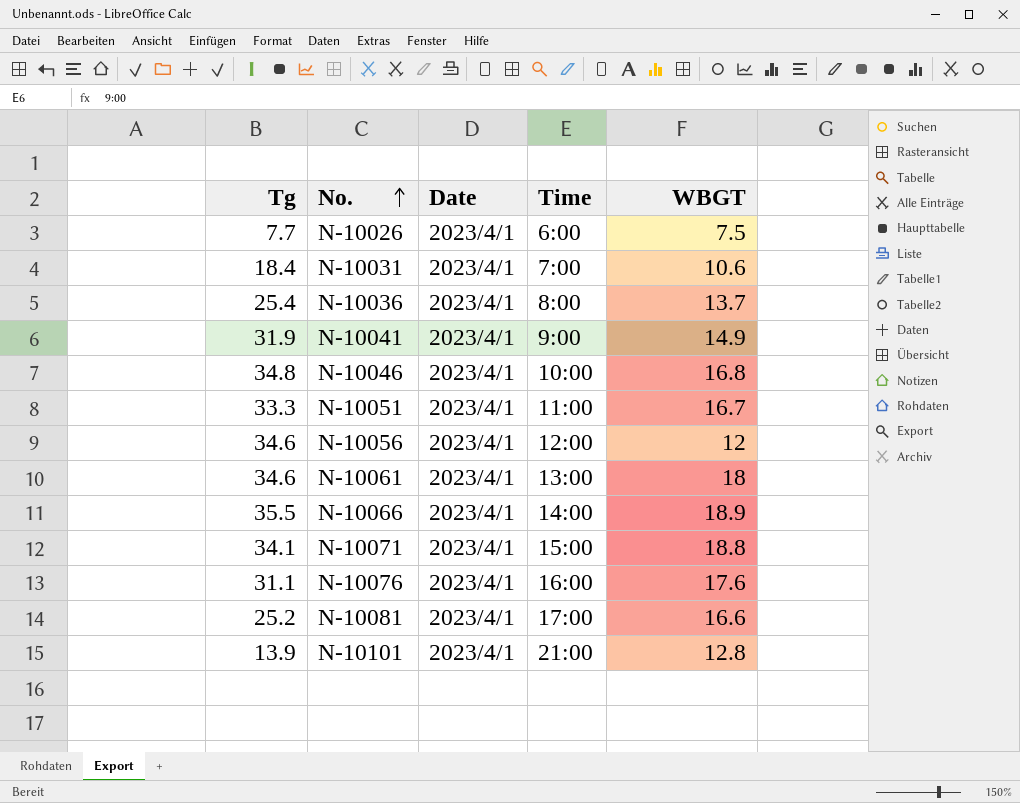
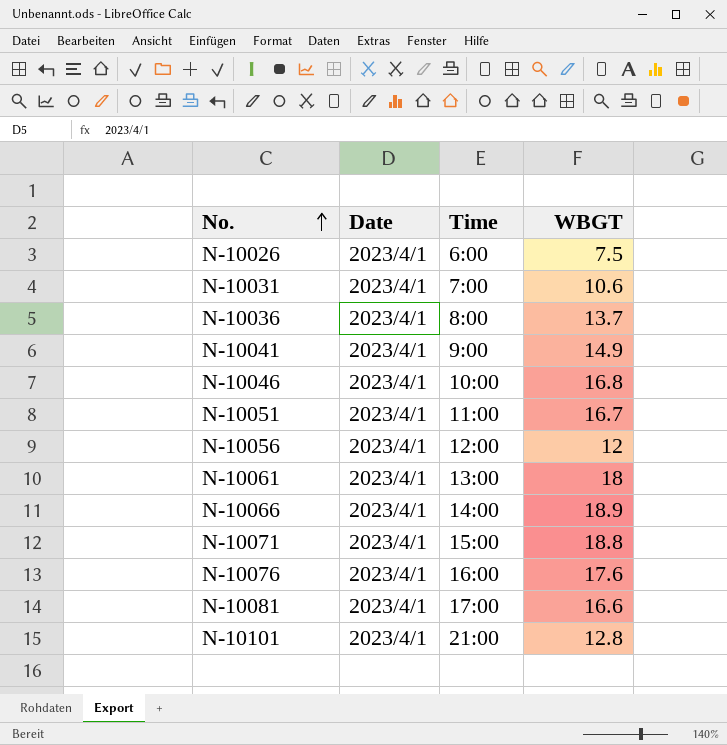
column Tg | position: 1 -> none

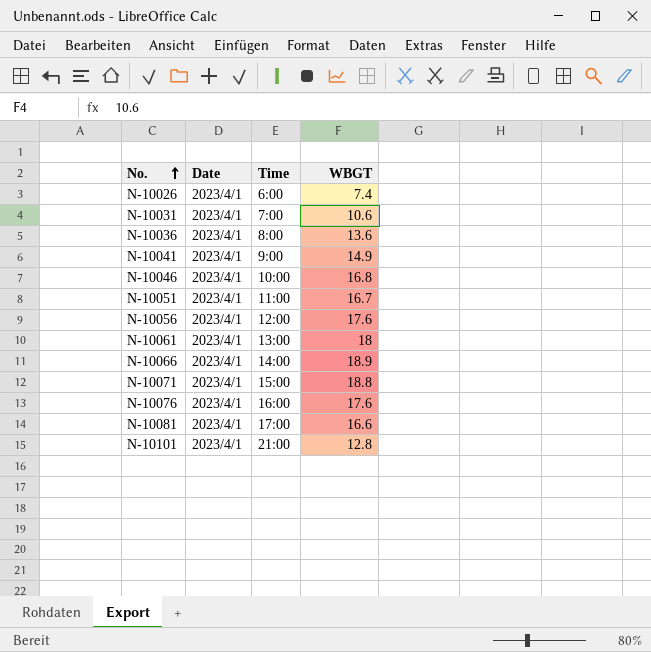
N-10026 | WBGT: 7.5 -> 7.4
N-10036 | WBGT: 13.7 -> 13.6
N-10056 | WBGT: 12 -> 17.6

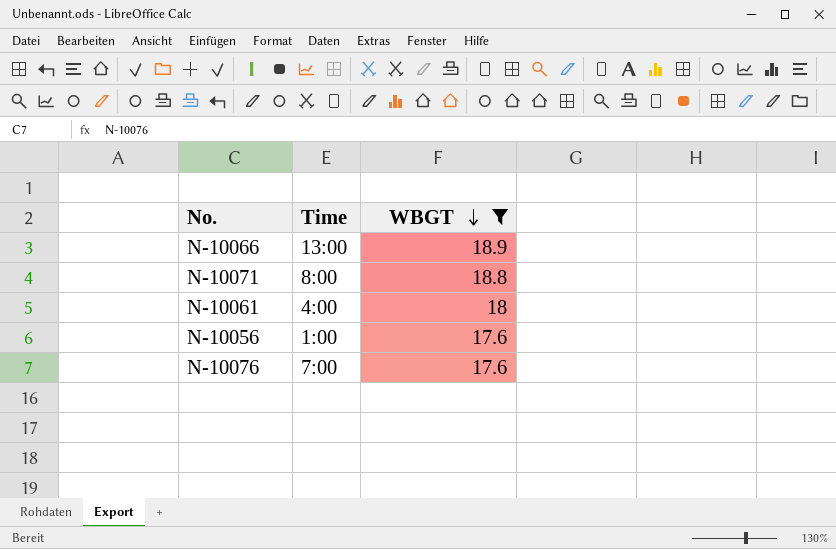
filter: none -> WBGT >= 17.6
row order: No. ascending -> WBGT descending
column Date | position: 2 -> none
N-10066 | Time: 14:00 -> 13:00
N-10071 | Time: 15:00 -> 8:00
N-10061 | Time: 13:00 -> 4:00
N-10056 | Time: 12:00 -> 1:00
N-10076 | Time: 16:00 -> 7:00

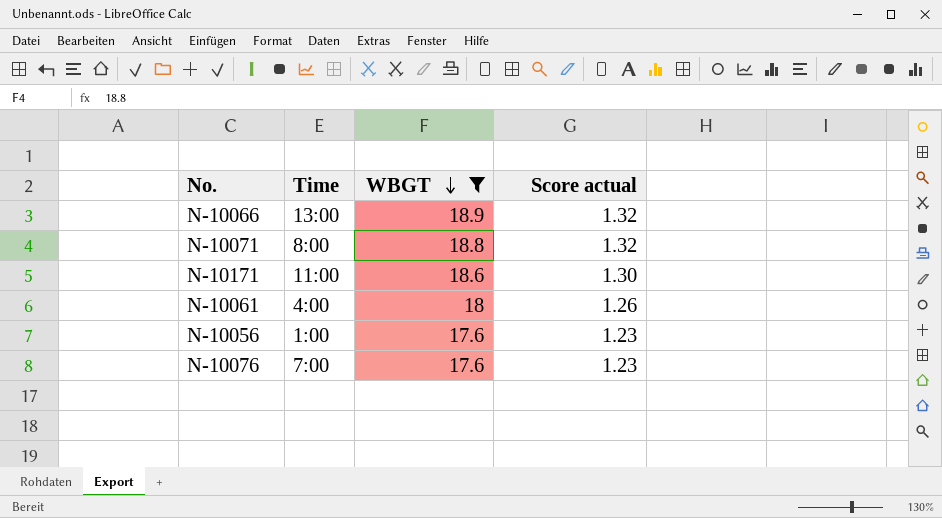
column Score actual | formula: none -> [WBGT] * 0.07
row N-10171: none -> 11:00 | 18.6 | 1.30

